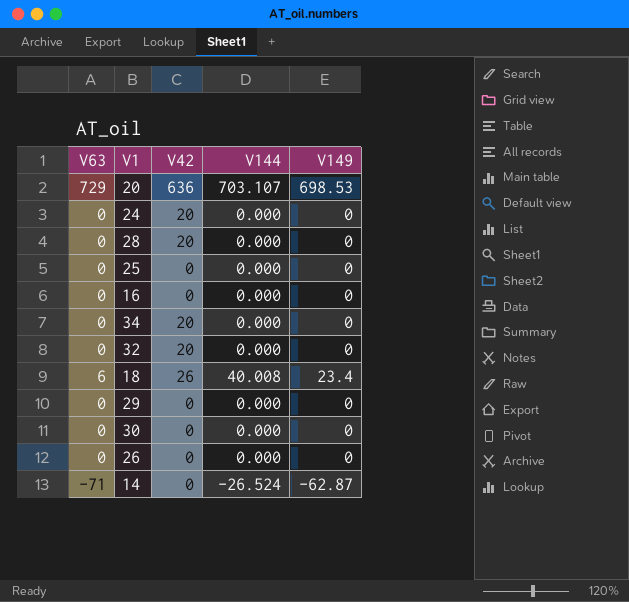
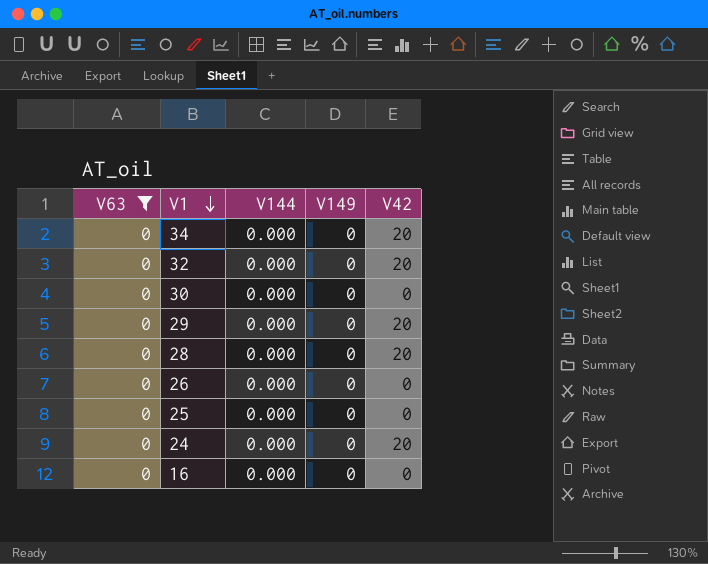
filter: none -> V63 = 0
row order: none -> V1 descending
column V42 | position: 3 -> 5
29 | V42: 0 -> 20

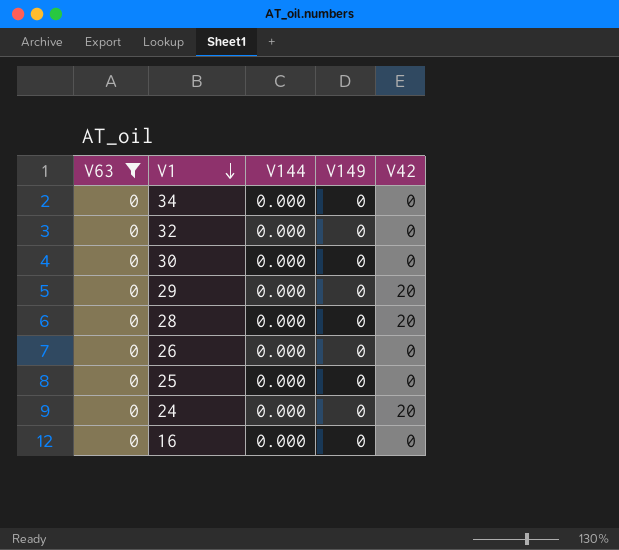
34 | V42: 20 -> 0
32 | V42: 20 -> 0

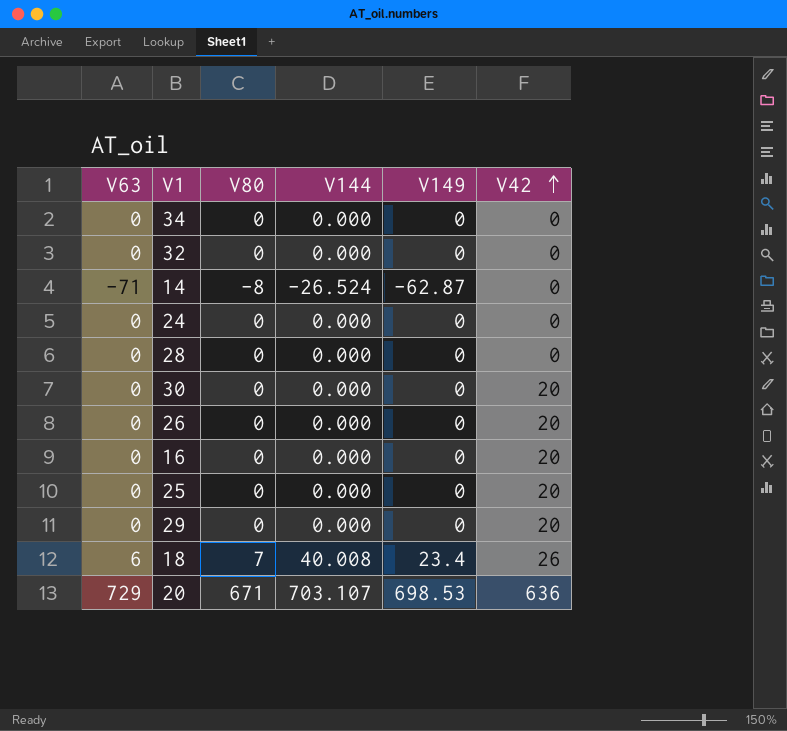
filter: V63 = 0 -> none
row order: V1 descending -> V42 ascending
column V80 | position: none -> 3
24 | V42: 20 -> 0
28 | V42: 20 -> 0
30 | V42: 0 -> 20
26 | V42: 0 -> 20
16 | V42: 0 -> 20
25 | V42: 0 -> 20

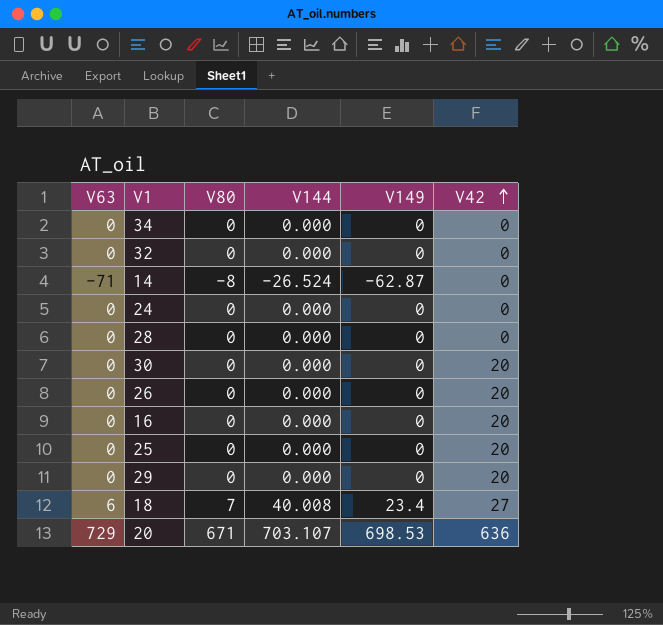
18 | V42: 26 -> 27

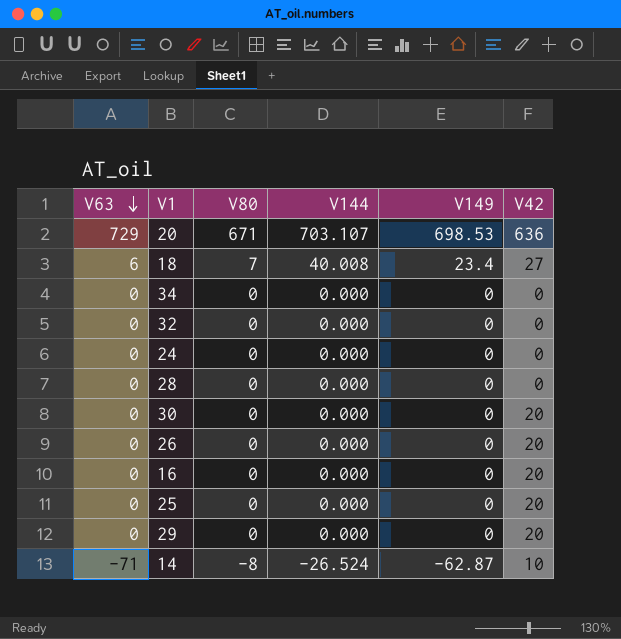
row order: V42 ascending -> V63 descending
14 | V42: 0 -> 10

